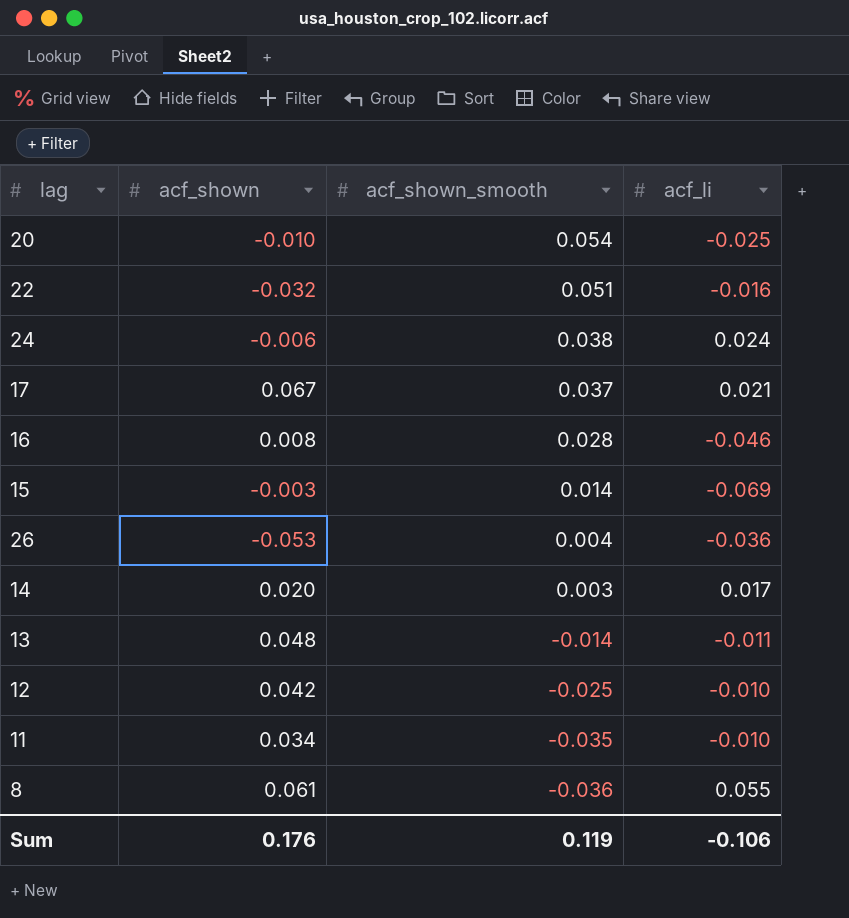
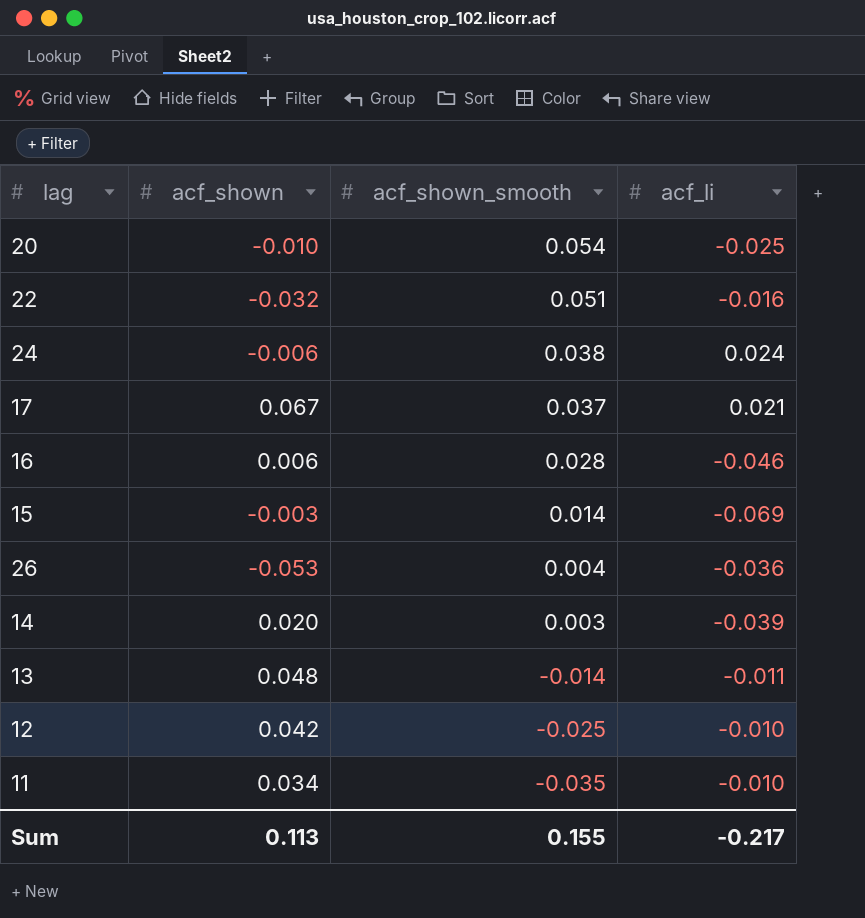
row 8: 0.061 | -0.036 | 0.055 -> none
16 | acf_shown: 0.008 -> 0.006
14 | acf_li: 0.017 -> -0.039
Sum | acf_shown: 0.176 -> 0.113
Sum | acf_shown_smooth: 0.119 -> 0.155
Sum | acf_li: -0.106 -> -0.217

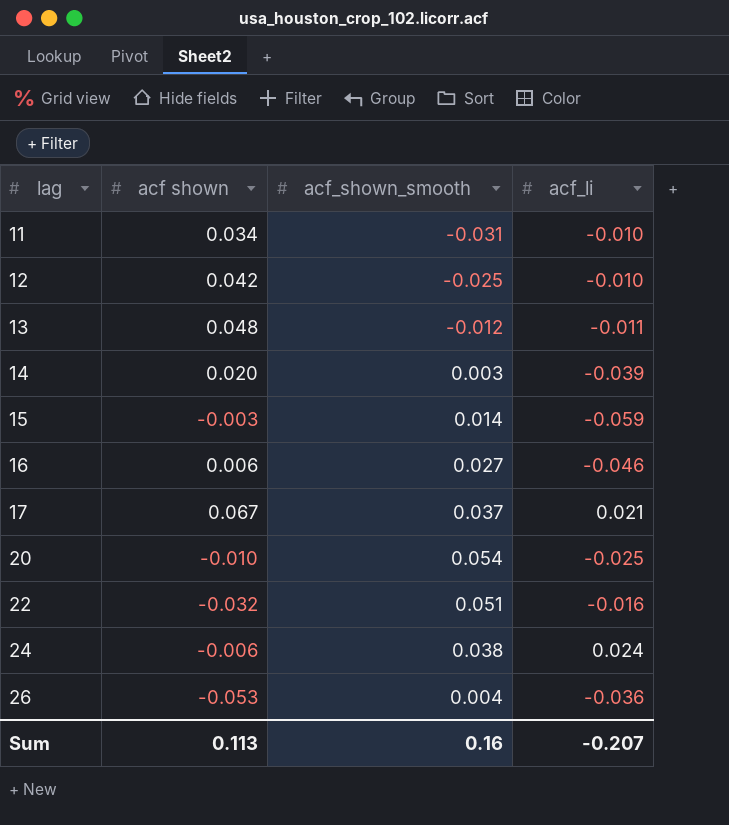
row order: acf_shown_smooth descending -> lag ascending
column name: acf_shown -> acf shown
11 | acf_shown_smooth: -0.035 -> -0.031
13 | acf_shown_smooth: -0.014 -> -0.012
15 | acf_li: -0.069 -> -0.059
16 | acf_shown_smooth: 0.028 -> 0.027
Sum | acf_shown_smooth: 0.155 -> 0.16
Sum | acf_li: -0.217 -> -0.207

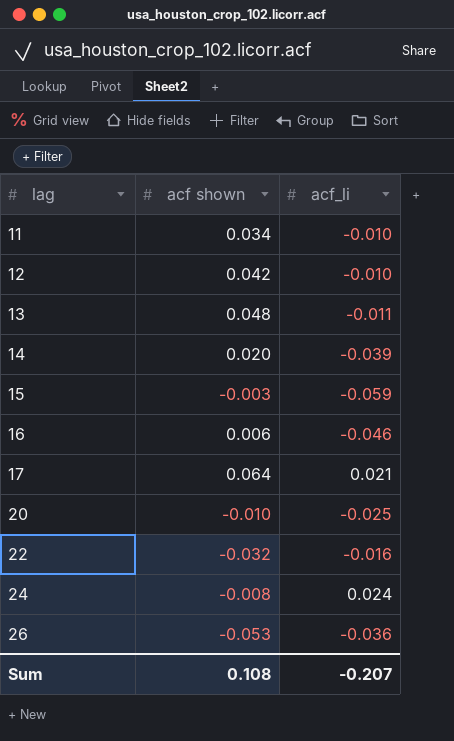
column acf_shown_smooth | position: 3 -> none
17 | acf shown: 0.067 -> 0.064
24 | acf shown: -0.006 -> -0.008
Sum | acf shown: 0.113 -> 0.108

